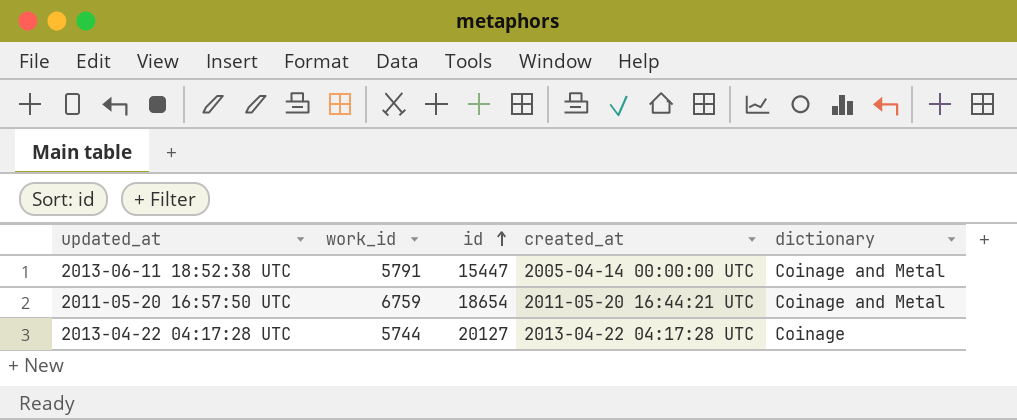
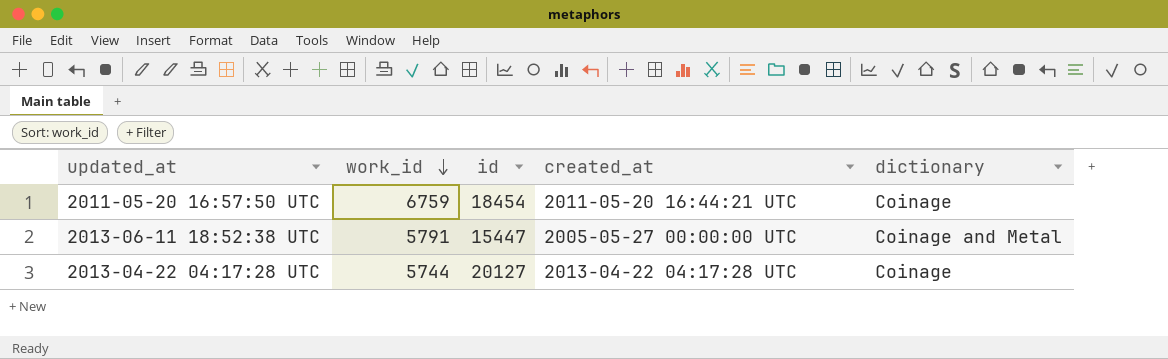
row order: id ascending -> work_id descending
2011-05-20 16:57:50 UTC | id: 18654 -> 18454
2011-05-20 16:57:50 UTC | dictionary: Coinage and Metal -> Coinage
2013-06-11 18:52:38 UTC | created_at: 2005-04-14 00:00:00 UTC -> 2005-05-27 00:00:00 UTC

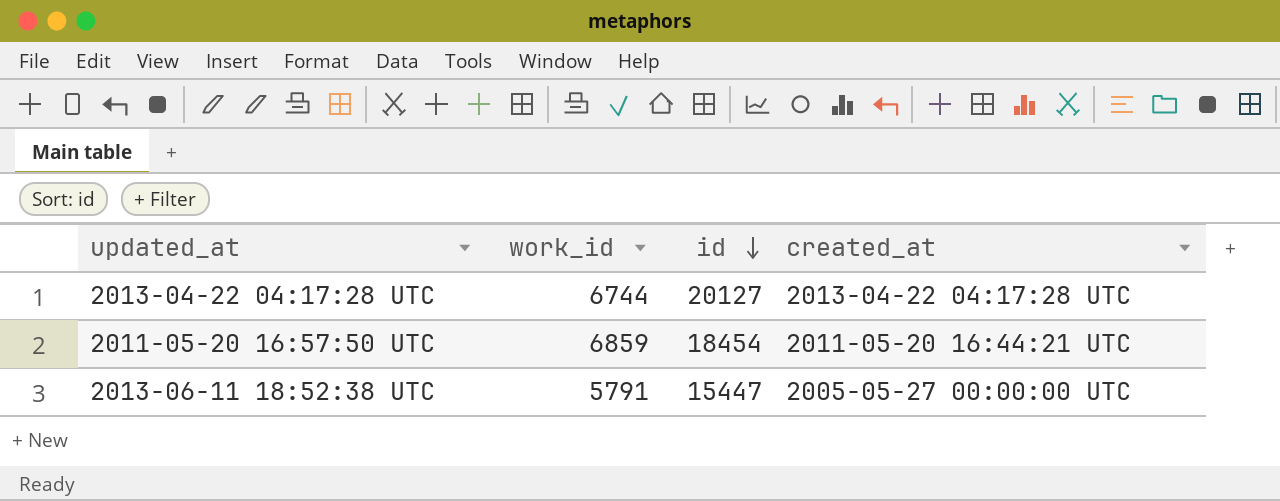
row order: work_id descending -> id descending
column dictionary | position: 5 -> none
2013-04-22 04:17:28 UTC | work_id: 5744 -> 6744
2011-05-20 16:57:50 UTC | work_id: 6759 -> 6859

